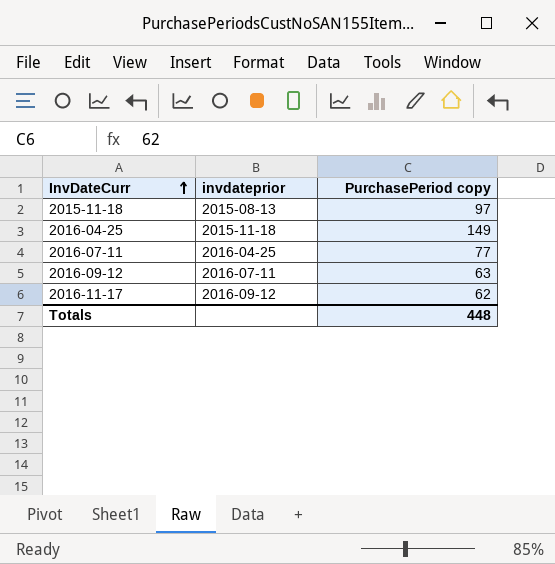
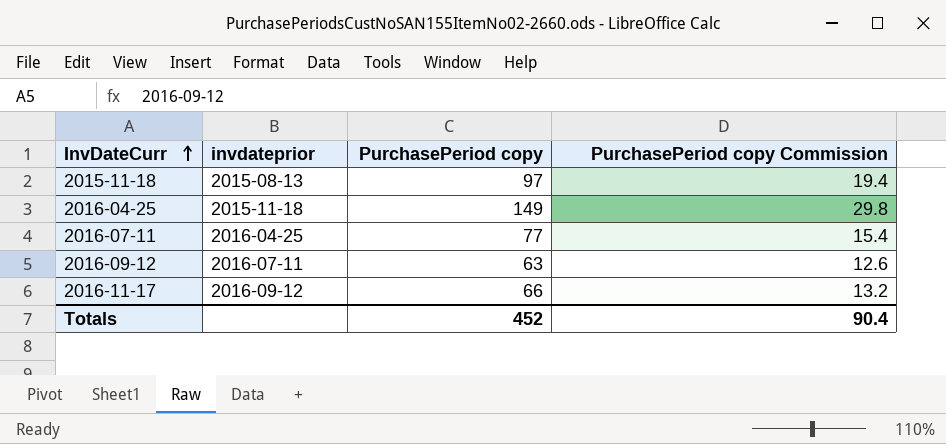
column PurchasePeriod copy Commission | formula: none -> [PurchasePeriod copy] * 0.2
2016-11-17 | PurchasePeriod copy: 62 -> 66
Totals | PurchasePeriod copy: 448 -> 452

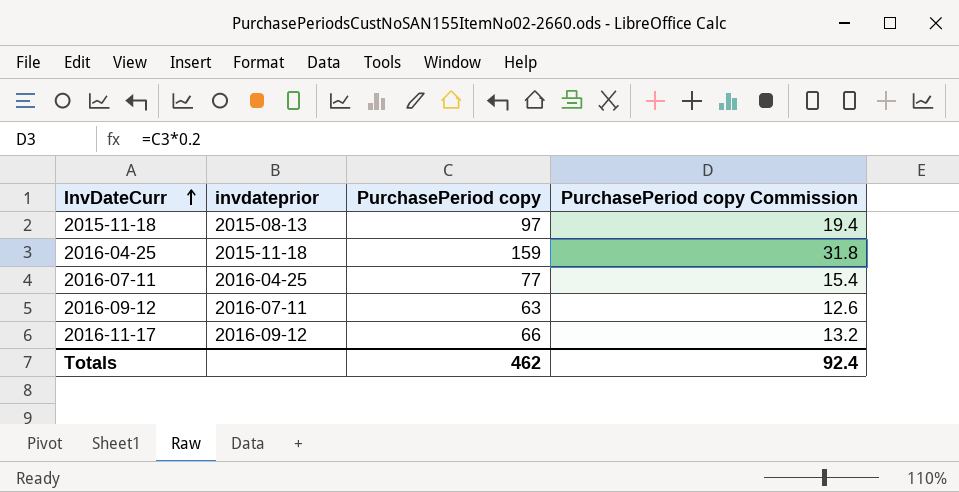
2016-04-25 | PurchasePeriod copy: 149 -> 159
2016-04-25 | PurchasePeriod copy Commission: 29.8 -> 31.8
Totals | PurchasePeriod copy: 452 -> 462
Totals | PurchasePeriod copy Commission: 90.4 -> 92.4

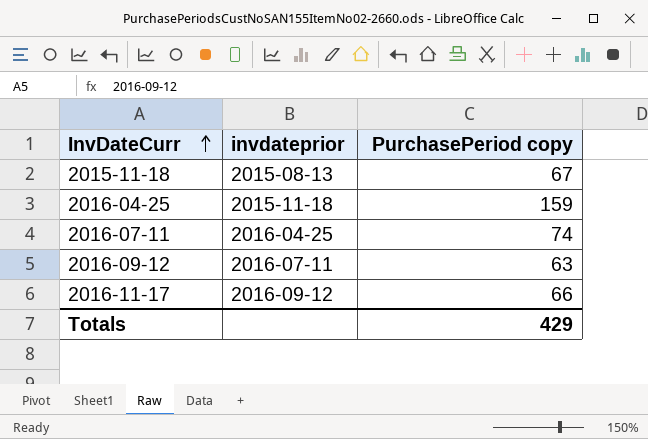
column PurchasePeriod copy Commission | formula: [PurchasePeriod copy] * 0.2 -> none
2015-11-18 | PurchasePeriod copy: 97 -> 67
2016-07-11 | PurchasePeriod copy: 77 -> 74
Totals | PurchasePeriod copy: 462 -> 429

